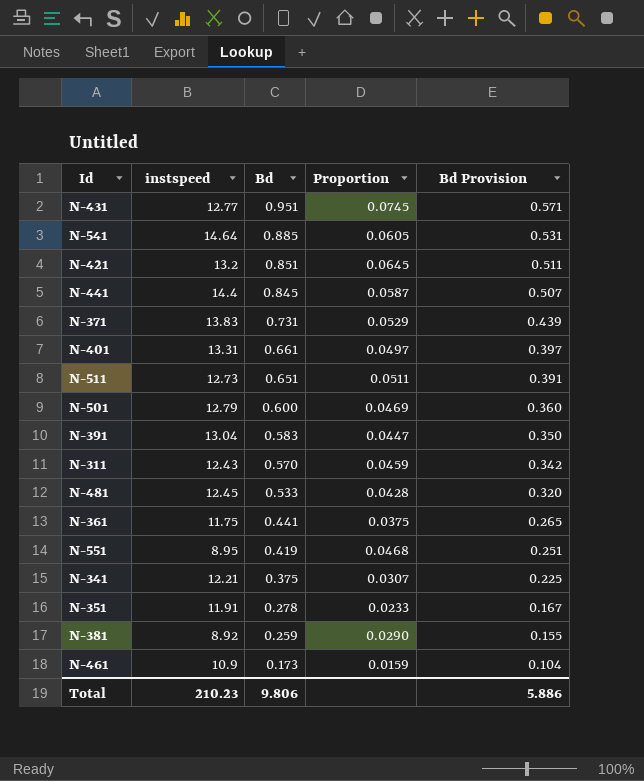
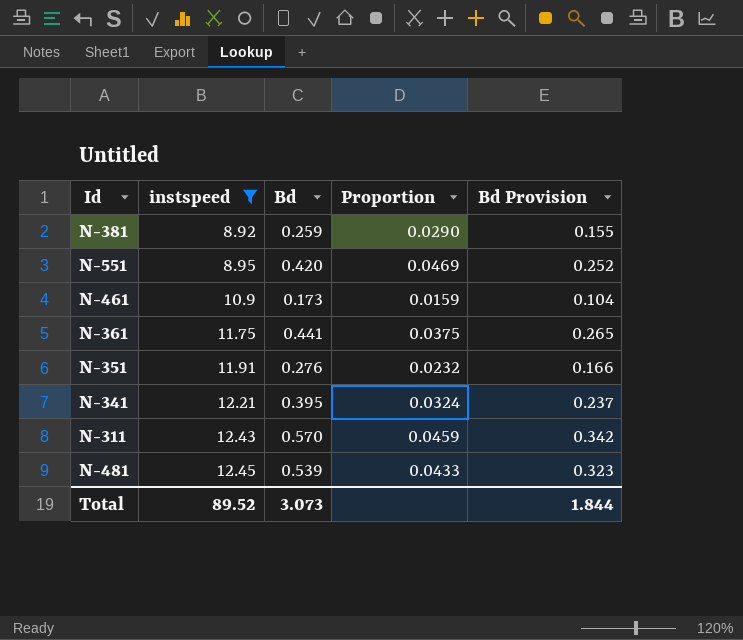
filter: none -> instspeed <= 12.45
row order: Bd descending -> instspeed ascending
N-551 | Bd: 0.419 -> 0.420
N-551 | Proportion: 0.0468 -> 0.0469
N-551 | Bd Provision: 0.251 -> 0.252
N-351 | Bd: 0.278 -> 0.276
N-351 | Proportion: 0.0233 -> 0.0232
N-351 | Bd Provision: 0.167 -> 0.166
N-341 | Bd: 0.375 -> 0.395
N-341 | Proportion: 0.0307 -> 0.0324
N-341 | Bd Provision: 0.225 -> 0.237
N-481 | Bd: 0.533 -> 0.539
N-481 | Proportion: 0.0428 -> 0.0433
N-481 | Bd Provision: 0.320 -> 0.323
Total | instspeed: 210.23 -> 89.52
Total | Bd: 9.806 -> 3.073
Total | Bd Provision: 5.886 -> 1.844

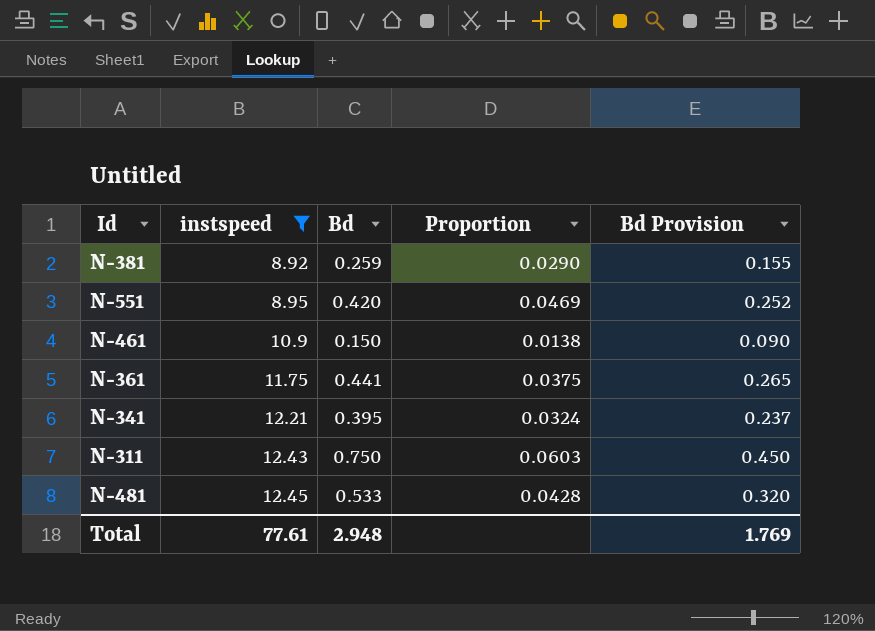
row N-351: 11.91 | 0.276 | 0.0232 | 0.166 -> none
N-461 | Bd: 0.173 -> 0.150
N-461 | Proportion: 0.0159 -> 0.0138
N-461 | Bd Provision: 0.104 -> 0.090
N-311 | Bd: 0.570 -> 0.750
N-311 | Proportion: 0.0459 -> 0.0603
N-311 | Bd Provision: 0.342 -> 0.450
N-481 | Bd: 0.539 -> 0.533
N-481 | Proportion: 0.0433 -> 0.0428
N-481 | Bd Provision: 0.323 -> 0.320
Total | instspeed: 89.52 -> 77.61
Total | Bd: 3.073 -> 2.948
Total | Bd Provision: 1.844 -> 1.769

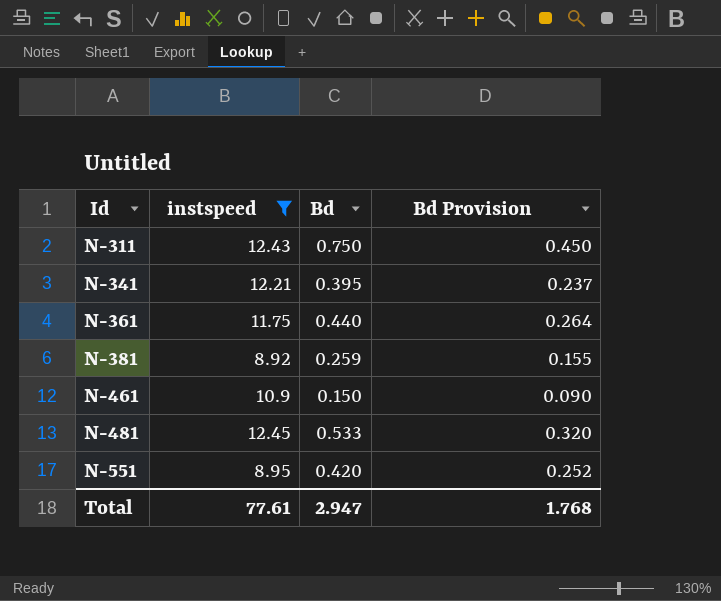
row order: instspeed ascending -> Id ascending
column Proportion | formula: [Bd] / [instspeed] -> none
N-361 | Bd: 0.441 -> 0.440
N-361 | Bd Provision: 0.265 -> 0.264
Total | Bd: 2.948 -> 2.947
Total | Bd Provision: 1.769 -> 1.768

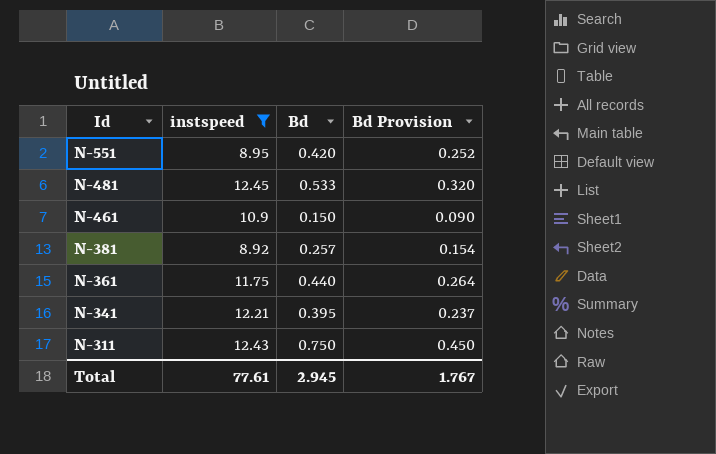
row order: Id ascending -> Id descending
N-381 | Bd: 0.259 -> 0.257
N-381 | Bd Provision: 0.155 -> 0.154
Total | Bd: 2.947 -> 2.945
Total | Bd Provision: 1.768 -> 1.767

